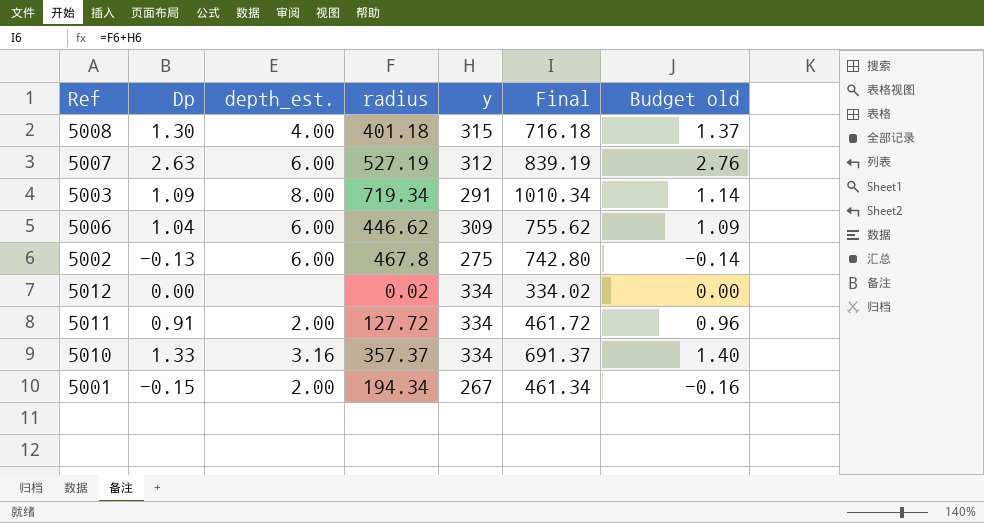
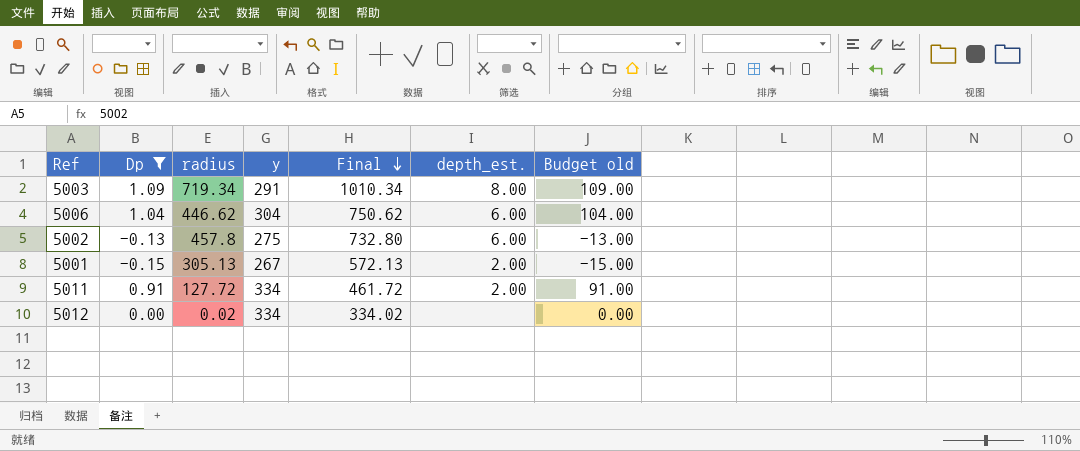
filter: none -> Dp <= 1.09
row order: none -> Final descending
column depth_est. | position: 3 -> 6
column Budget old | formula: [Dp] * 1.05 -> [Dp] * 100
5006 | y: 309 -> 304
5006 | Final: 755.62 -> 750.62
5002 | radius: 467.8 -> 457.8
5002 | Final: 742.80 -> 732.80
5001 | radius: 194.34 -> 305.13
5001 | Final: 461.34 -> 572.13

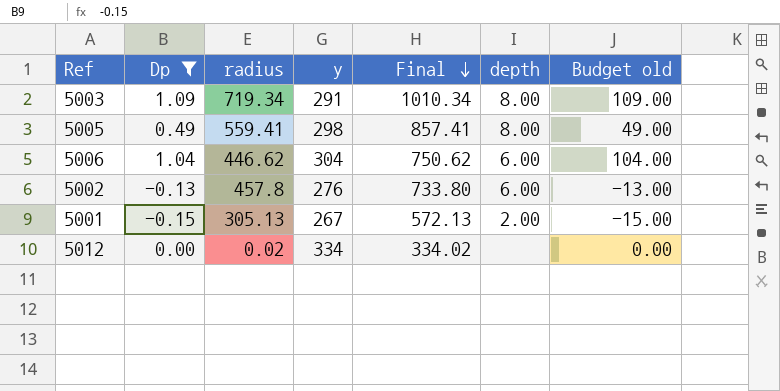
column name: depth_est. -> depth
row 5011: 0.91 | 127.72 | 334 | 461.72 | 2.00 | 91.00 -> none
row 5005: none -> 0.49 | 559.41 | 298 | 857.41 | 8.00 | 49.00
5002 | y: 275 -> 276
5002 | Final: 732.80 -> 733.80

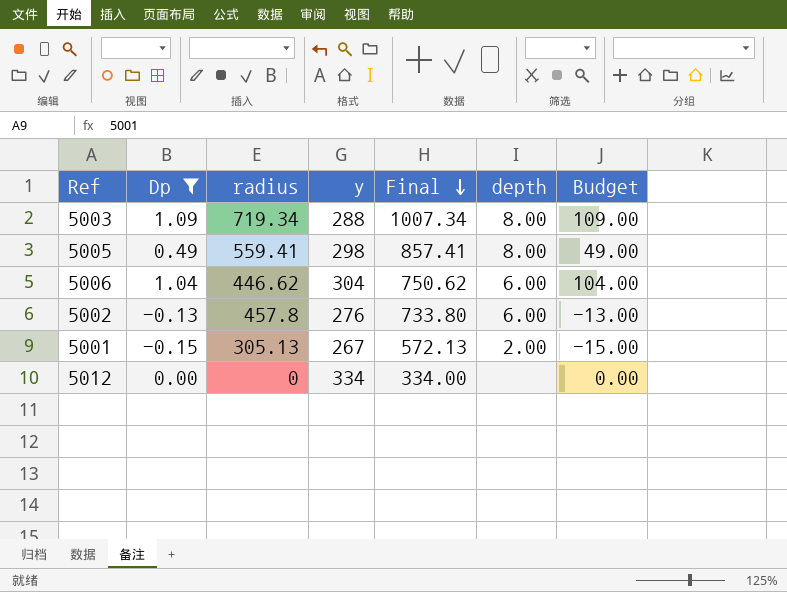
column name: Budget old -> Budget
5003 | y: 291 -> 288
5003 | Final: 1010.34 -> 1007.34
5012 | radius: 0.02 -> 0
5012 | Final: 334.02 -> 334.00

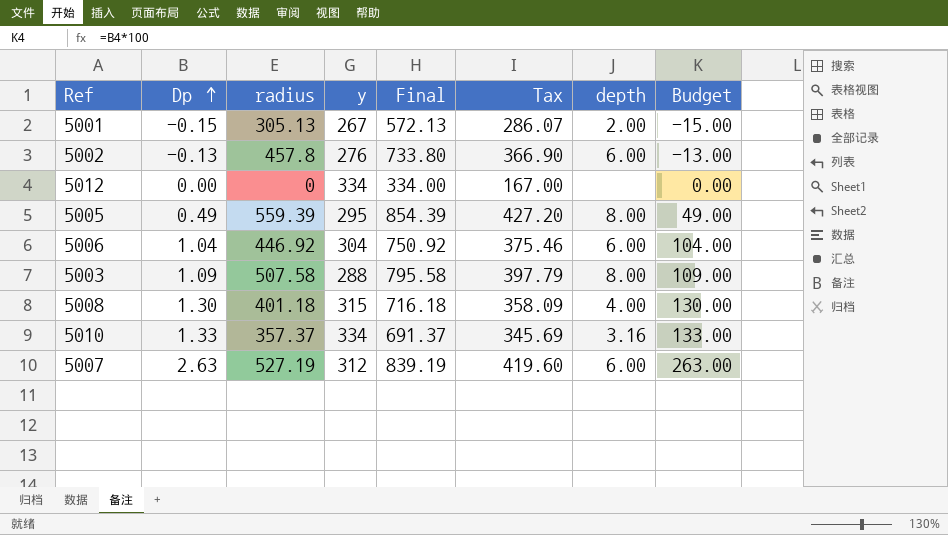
filter: Dp <= 1.09 -> none
row order: Final descending -> Dp ascending
column Tax | formula: none -> [Final] * 0.5
5005 | radius: 559.41 -> 559.39
5005 | y: 298 -> 295
5005 | Final: 857.41 -> 854.39
5006 | radius: 446.62 -> 446.92
5006 | Final: 750.62 -> 750.92
5003 | radius: 719.34 -> 507.58
5003 | Final: 1007.34 -> 795.58

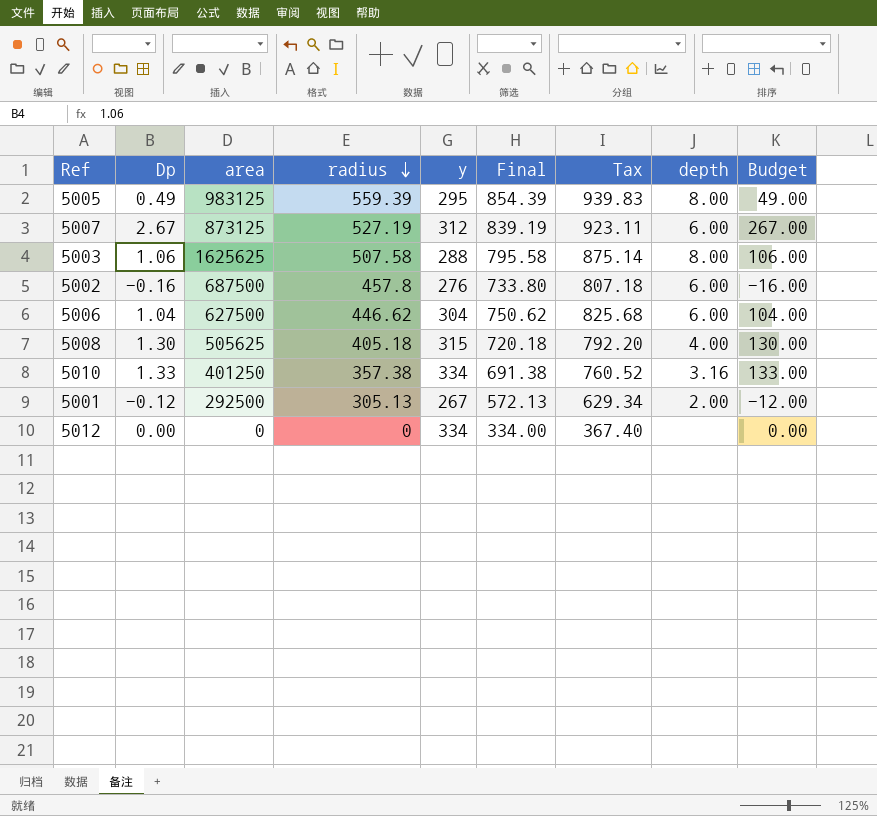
row order: Dp ascending -> radius descending
column area | position: none -> 3
column Tax | formula: [Final] * 0.5 -> [Final] * 1.1
5007 | Dp: 2.63 -> 2.67
5007 | Budget: 263.00 -> 267.00
5003 | Dp: 1.09 -> 1.06
5003 | Budget: 109.00 -> 106.00
5002 | Dp: -0.13 -> -0.16
5002 | Budget: -13.00 -> -16.00
5006 | radius: 446.92 -> 446.62
5006 | Final: 750.92 -> 750.62
5008 | radius: 401.18 -> 405.18
5008 | Final: 716.18 -> 720.18
5010 | radius: 357.37 -> 357.38
5010 | Final: 691.37 -> 691.38
5001 | Dp: -0.15 -> -0.12
5001 | Budget: -15.00 -> -12.00

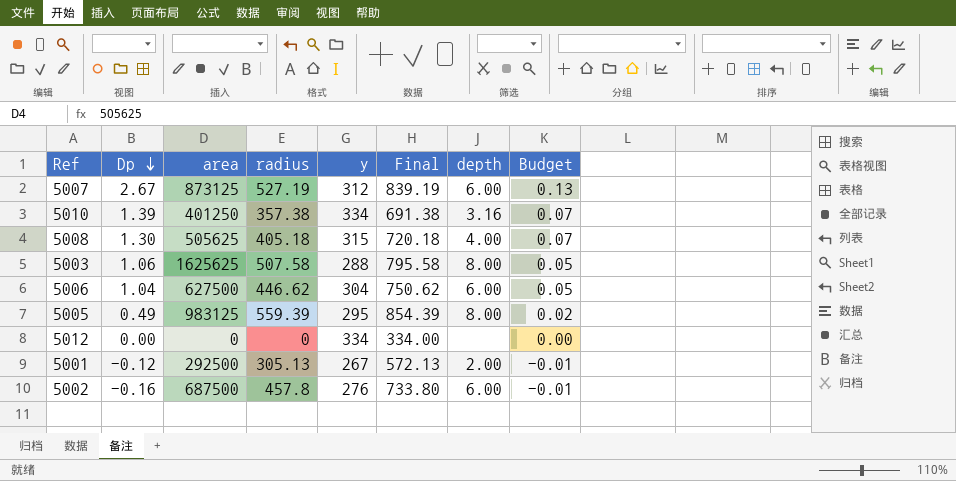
row order: radius descending -> Dp descending
column Tax | formula: [Final] * 1.1 -> none
column Budget | formula: [Dp] * 100 -> [Dp] * 0.05
5010 | Dp: 1.33 -> 1.39

